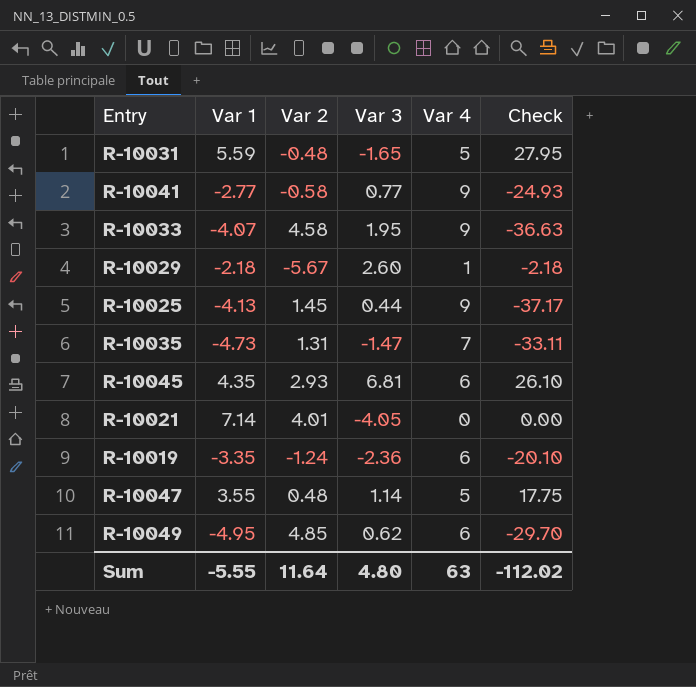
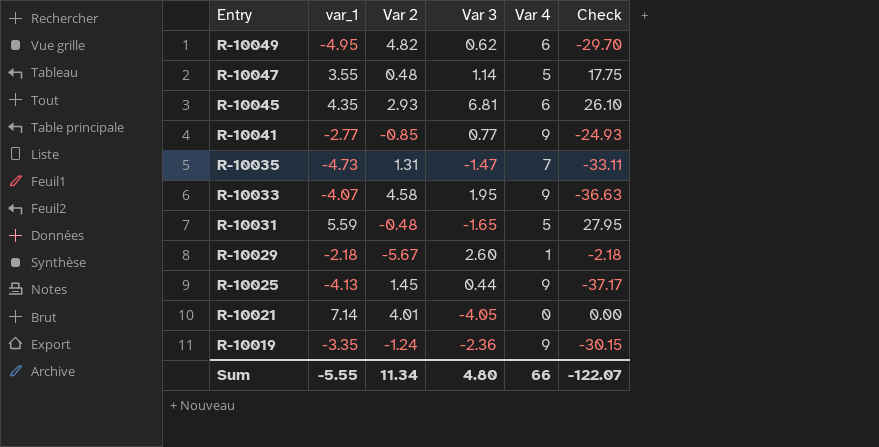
row order: none -> Entry descending
column name: Var 1 -> var_1
R-10049 | Var 2: 4.85 -> 4.82
R-10041 | Var 2: -0.58 -> -0.85
R-10019 | Var 4: 6 -> 9
R-10019 | Check: -20.10 -> -30.15
Sum | Var 2: 11.64 -> 11.34
Sum | Var 4: 63 -> 66
Sum | Check: -112.02 -> -122.07

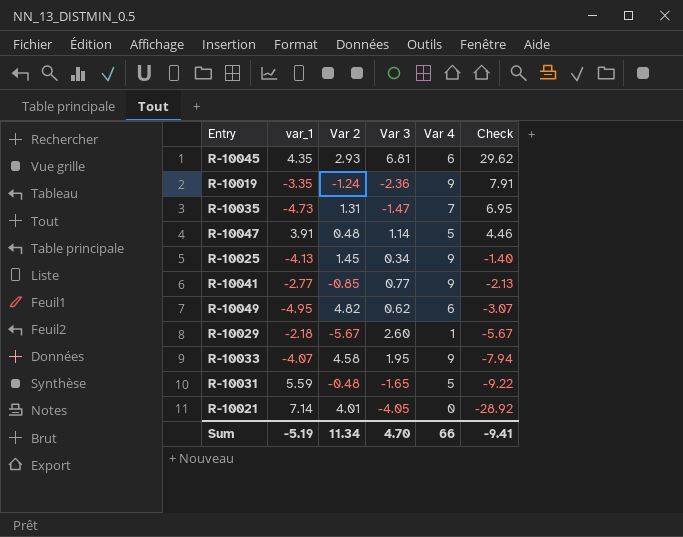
row order: Entry descending -> Check descending
column Check | formula: [var_1] * [Var 4] -> [var_1] * [Var 3]
R-10047 | var_1: 3.55 -> 3.91
R-10025 | Var 3: 0.44 -> 0.34
Sum | var_1: -5.55 -> -5.19
Sum | Var 3: 4.80 -> 4.70
Sum | Check: -122.07 -> -9.41

